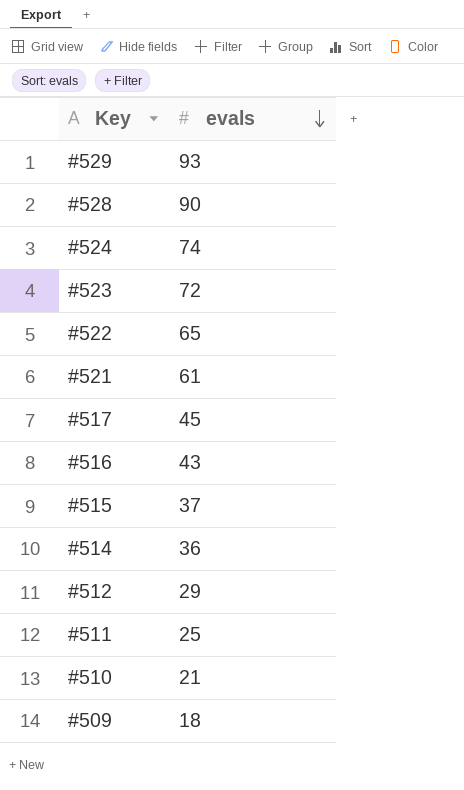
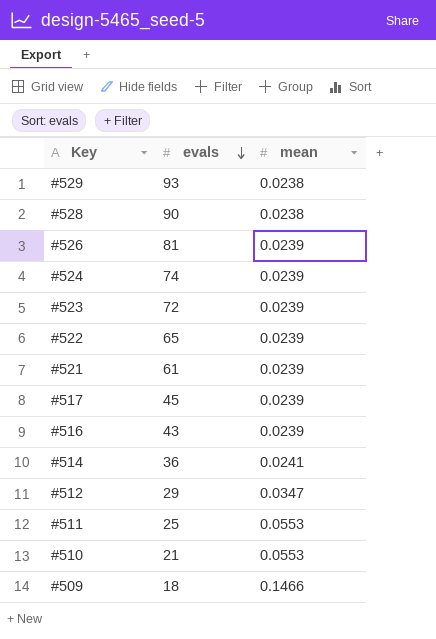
column mean | position: none -> 3
row #515: 37 -> none
row #526: none -> 81 | 0.0239

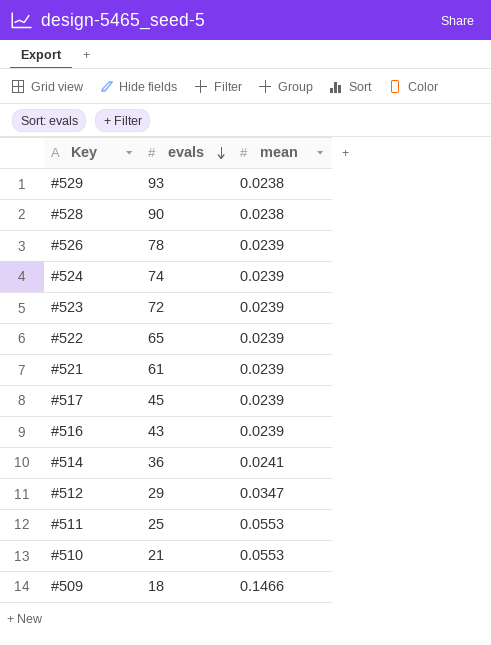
#526 | evals: 81 -> 78

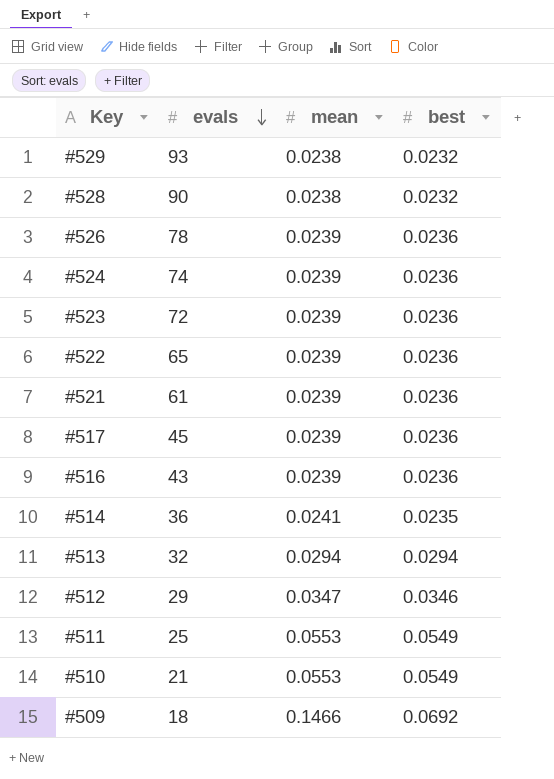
column best | position: none -> 4
row #513: none -> 32 | 0.0294 | 0.0294

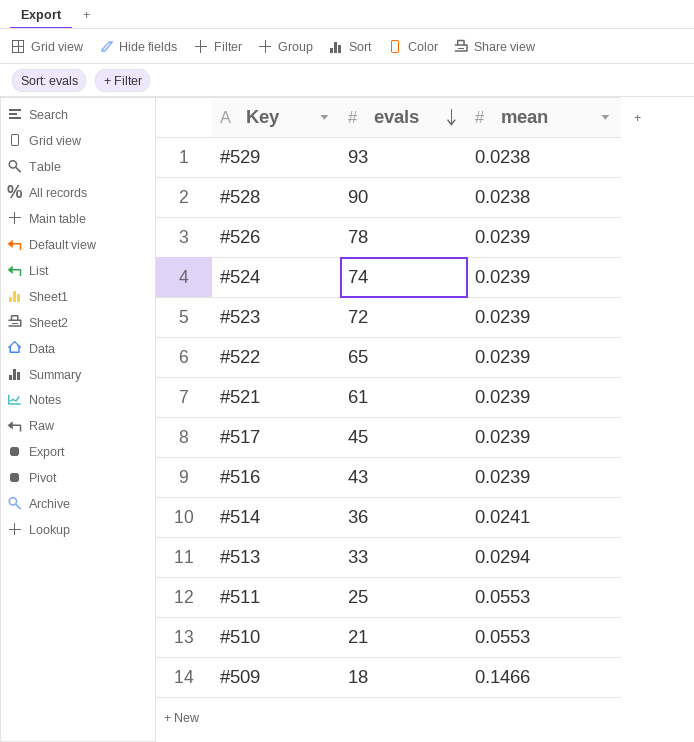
column best | position: 4 -> none
row #512: 29 | 0.0347 | 0.0346 -> none
#513 | evals: 32 -> 33

